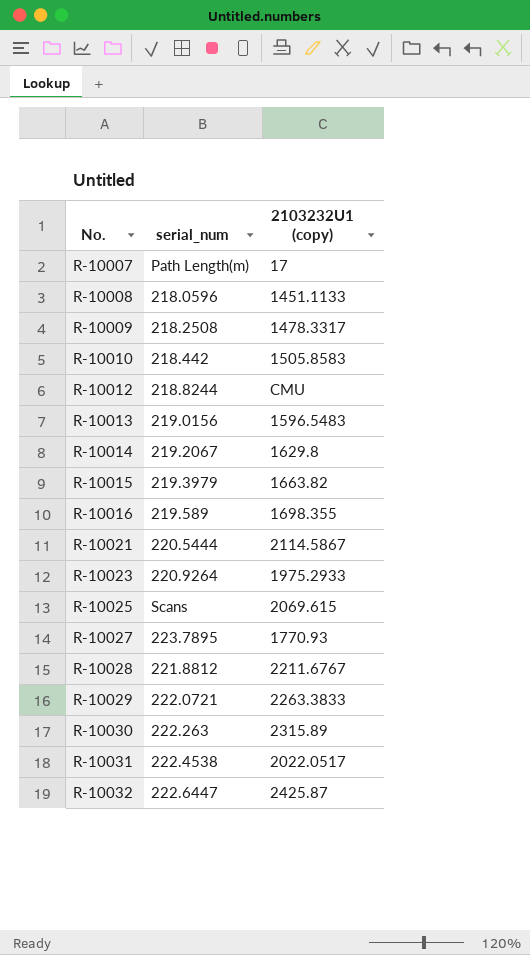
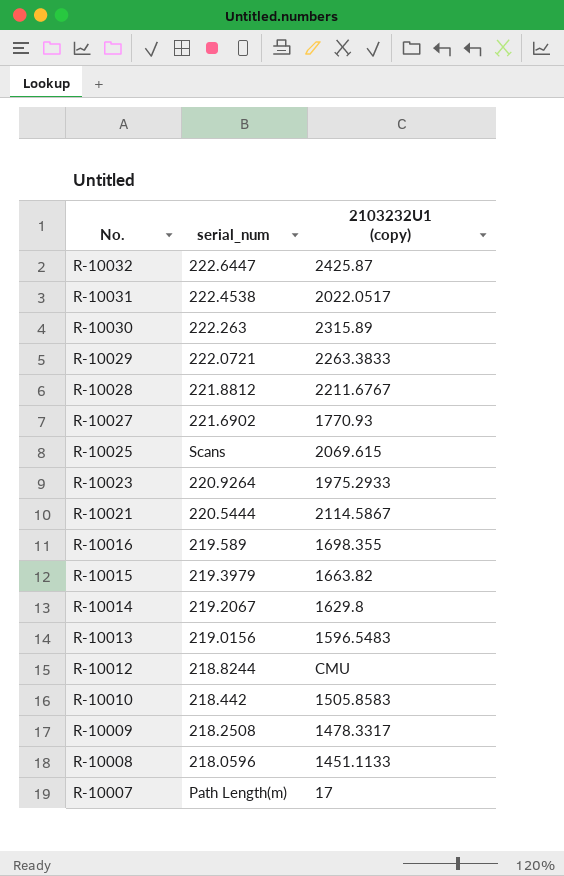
row order: No. ascending -> No. descending
R-10027 | serial_num: 223.7895 -> 221.6902

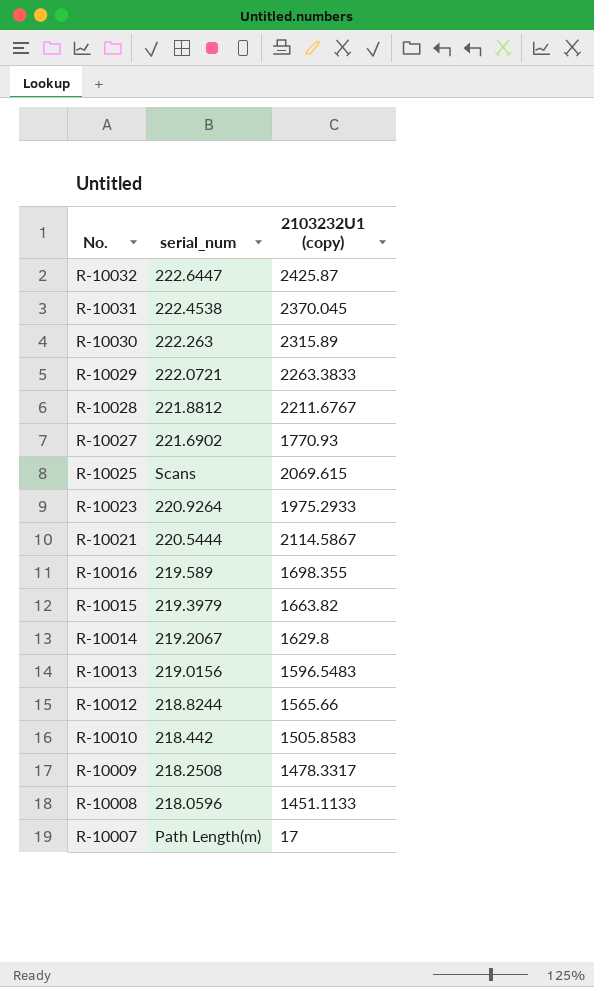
R-10031 | 2103232U1 (copy): 2022.0517 -> 2370.045
R-10012 | 2103232U1 (copy): CMU -> 1565.66

